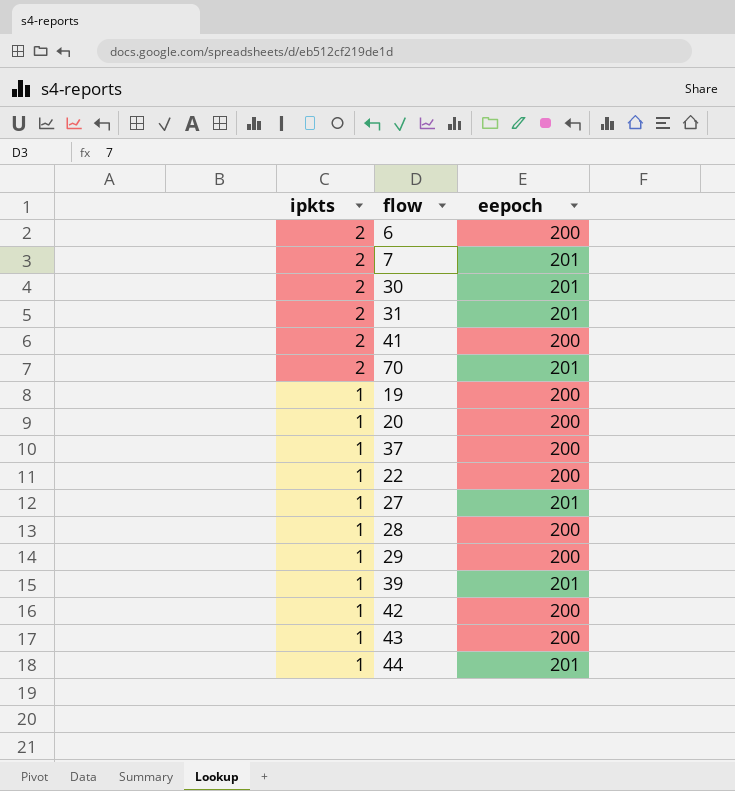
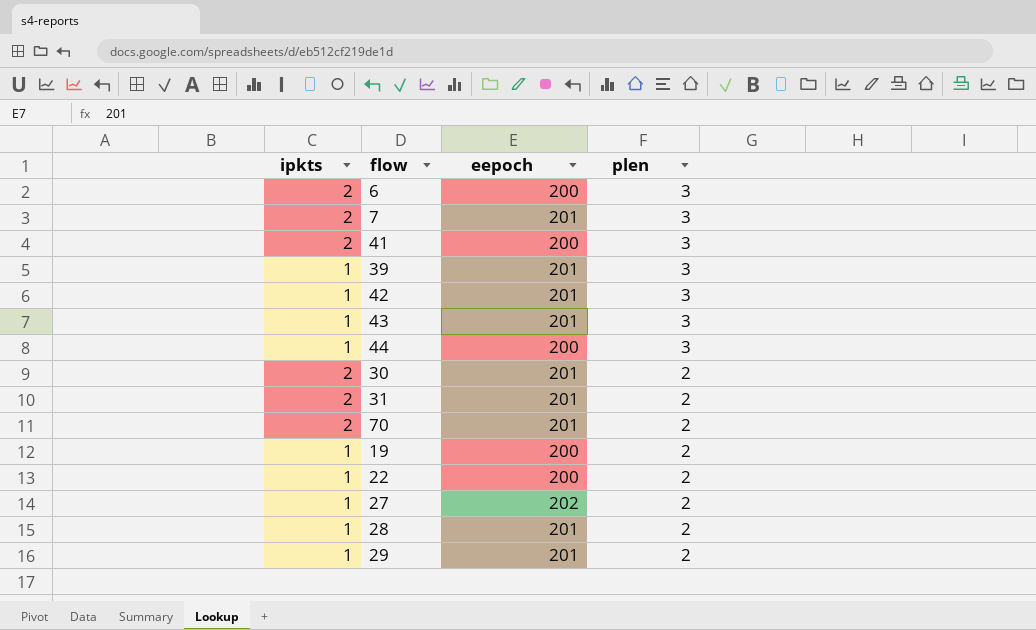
row order: ipkts descending -> plen descending
column plen | position: none -> 4
row 20: 1 | 200 -> none
row 37: 1 | 200 -> none
42 | eepoch: 200 -> 201
43 | eepoch: 200 -> 201
44 | eepoch: 201 -> 200
27 | eepoch: 201 -> 202
28 | eepoch: 200 -> 201
29 | eepoch: 200 -> 201

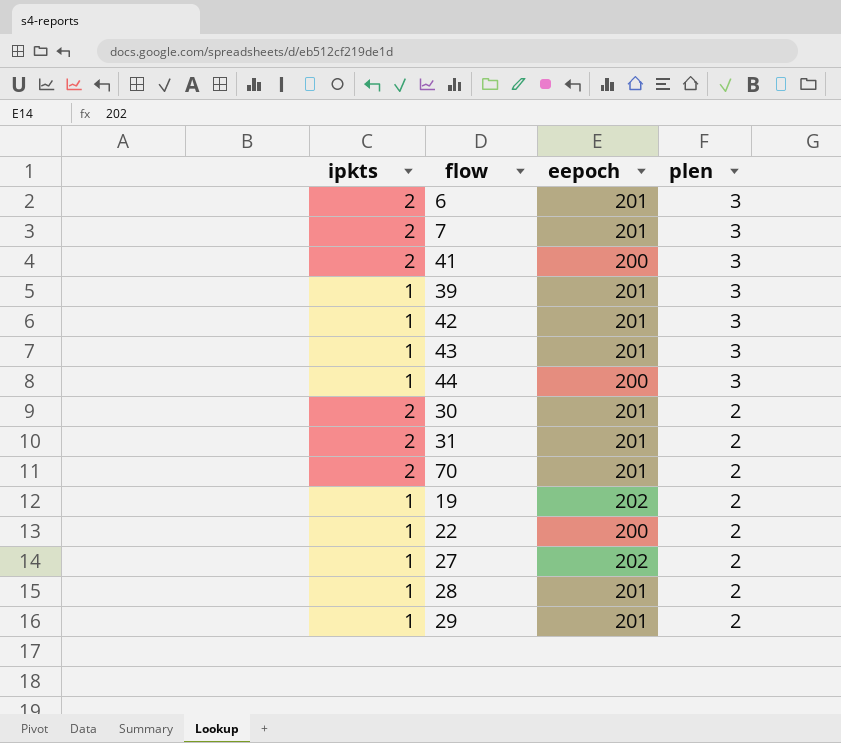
6 | eepoch: 200 -> 201
19 | eepoch: 200 -> 202

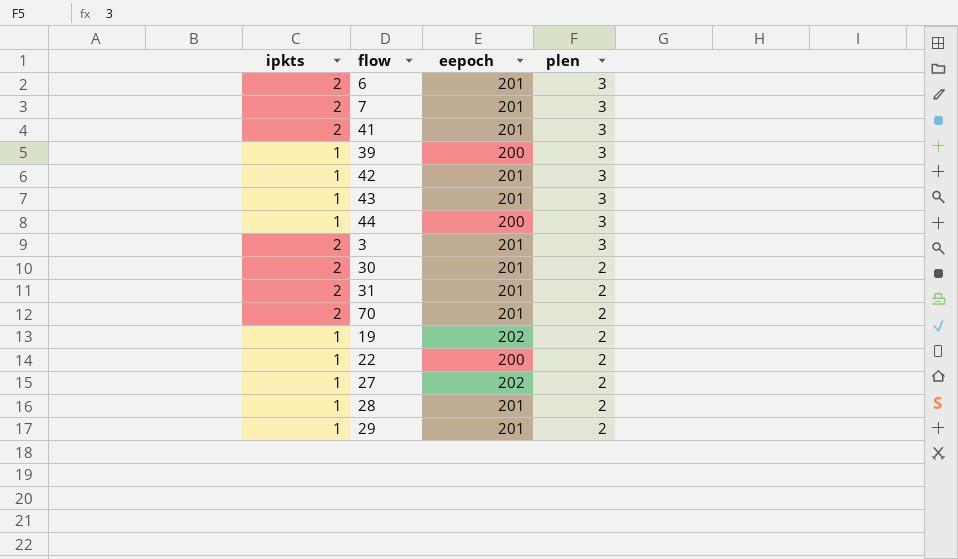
41 | eepoch: 200 -> 201
39 | eepoch: 201 -> 200
row 3: none -> 2 | 201 | 3

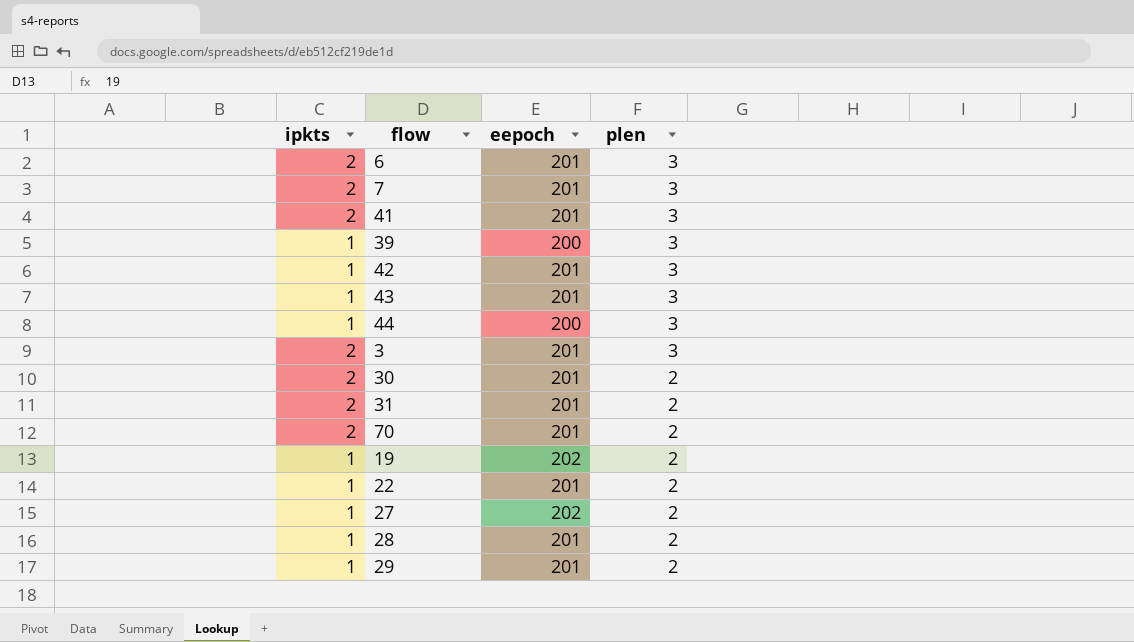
22 | eepoch: 200 -> 201

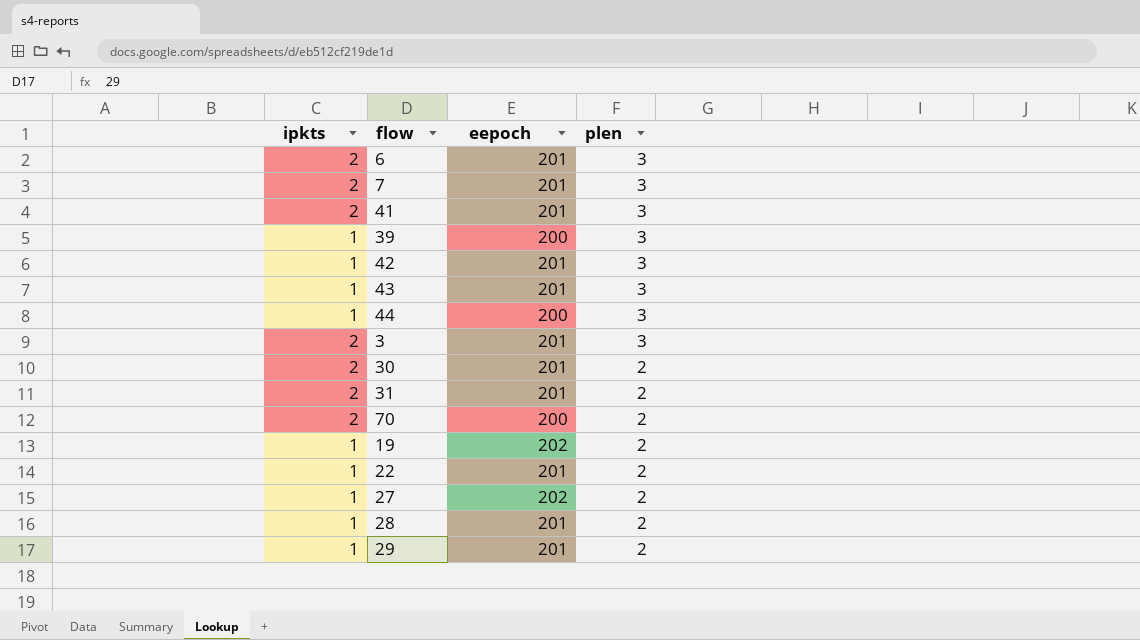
70 | eepoch: 201 -> 200

